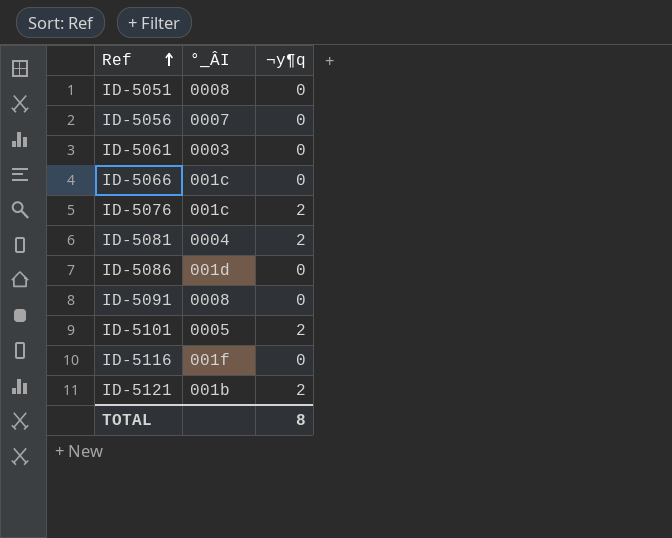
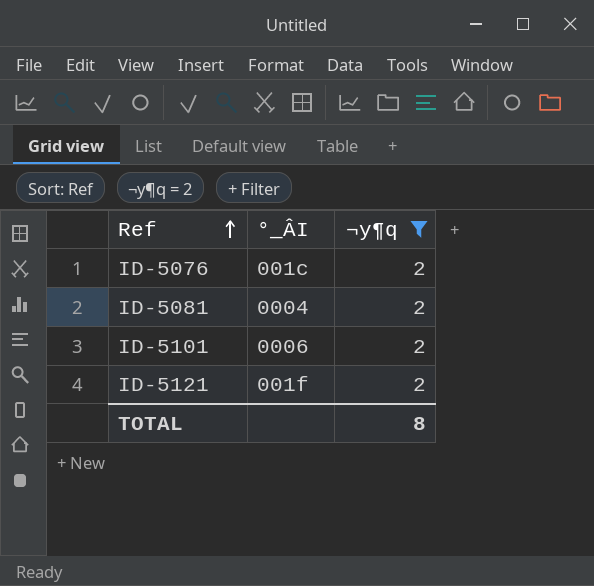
filter: none -> ¬y¶q = 2
ID-5101 | °_ÂI: 0005 -> 0006
ID-5121 | °_ÂI: 001b -> 001f

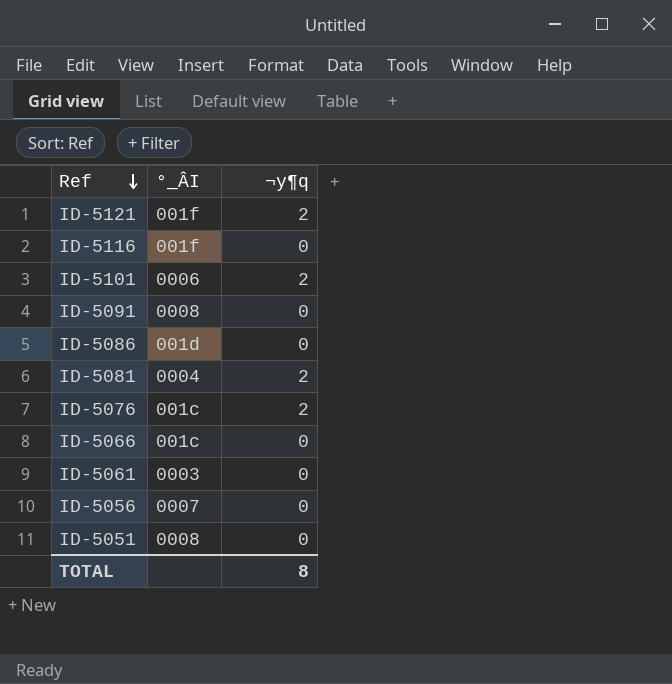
filter: ¬y¶q = 2 -> none
row order: Ref ascending -> Ref descending

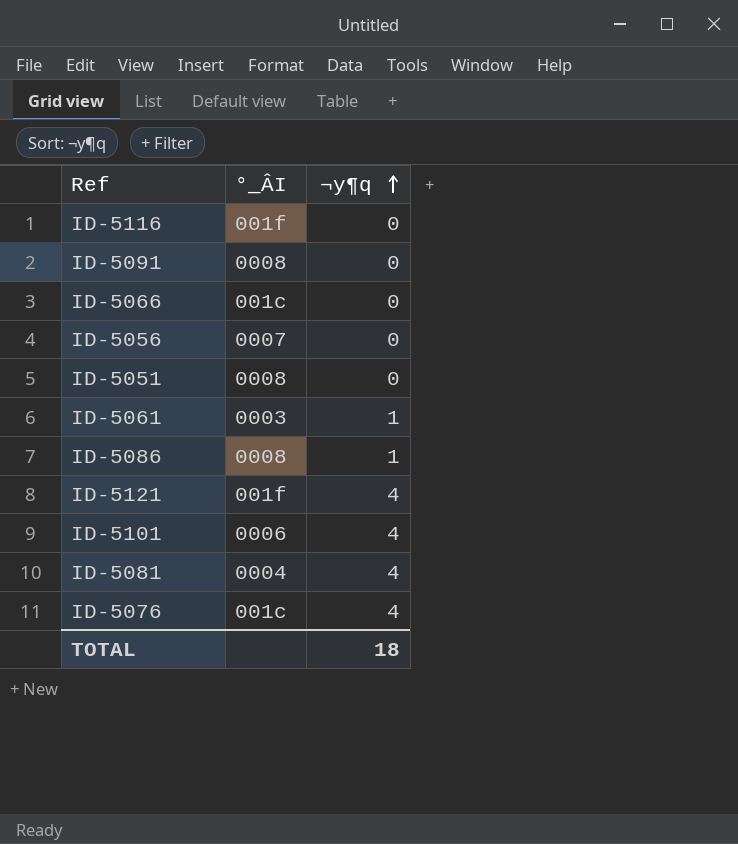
row order: Ref descending -> ¬y¶q ascending
ID-5061 | ¬y¶q: 0 -> 1
ID-5086 | °_ÂI: 001d -> 0008
ID-5086 | ¬y¶q: 0 -> 1
ID-5121 | ¬y¶q: 2 -> 4
ID-5101 | ¬y¶q: 2 -> 4
ID-5081 | ¬y¶q: 2 -> 4
ID-5076 | ¬y¶q: 2 -> 4
TOTAL | ¬y¶q: 8 -> 18

